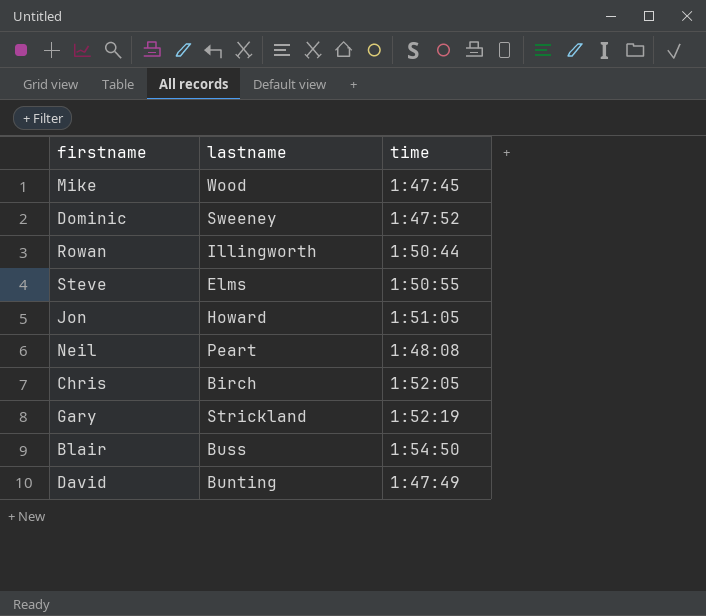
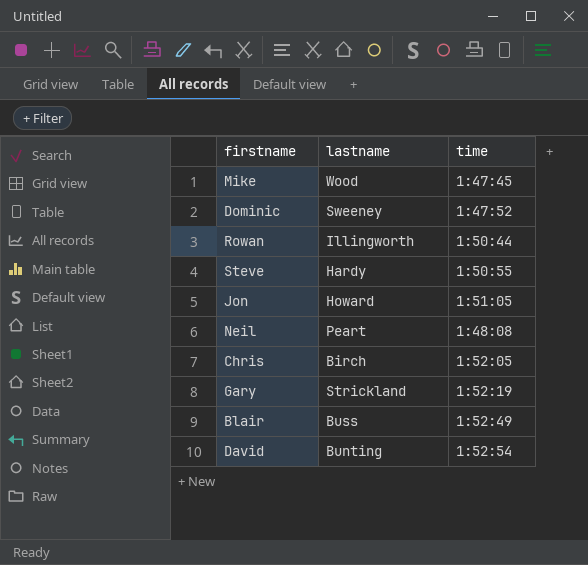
Steve | lastname: Elms -> Hardy
Blair | time: 1:54:50 -> 1:52:49
David | time: 1:47:49 -> 1:52:54

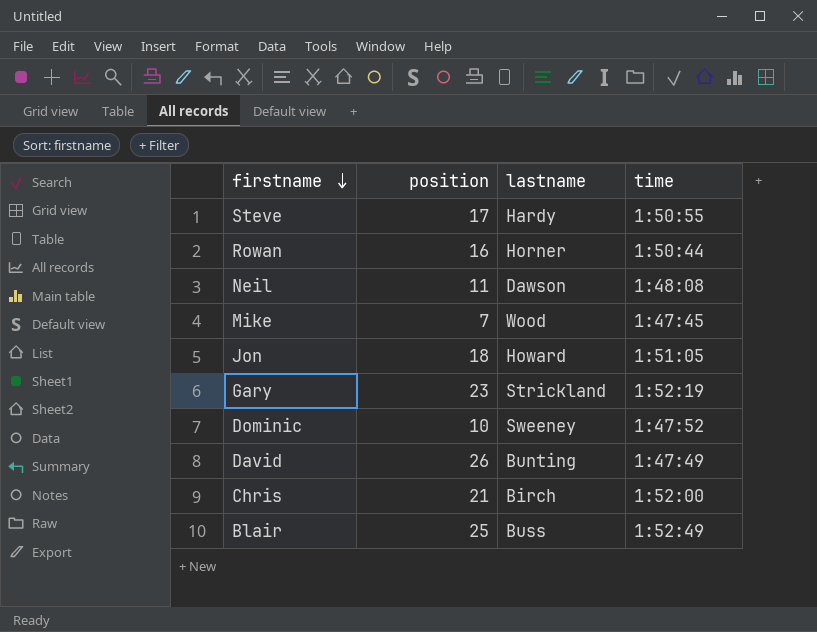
row order: none -> firstname descending
column position | position: none -> 2
Rowan | lastname: Illingworth -> Horner
Neil | lastname: Peart -> Dawson
David | time: 1:52:54 -> 1:47:49
Chris | time: 1:52:05 -> 1:52:00

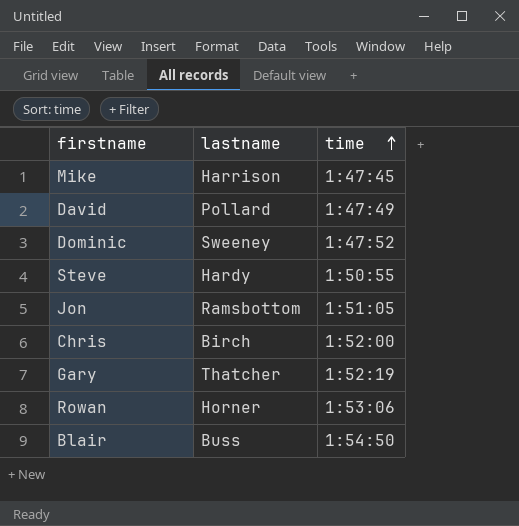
row order: firstname descending -> time ascending
column position | position: 2 -> none
row Neil: 11 | Dawson | 1:48:08 -> none
Mike | lastname: Wood -> Harrison
David | lastname: Bunting -> Pollard
Jon | lastname: Howard -> Ramsbottom
Gary | lastname: Strickland -> Thatcher
Rowan | time: 1:50:44 -> 1:53:06
Blair | time: 1:52:49 -> 1:54:50

